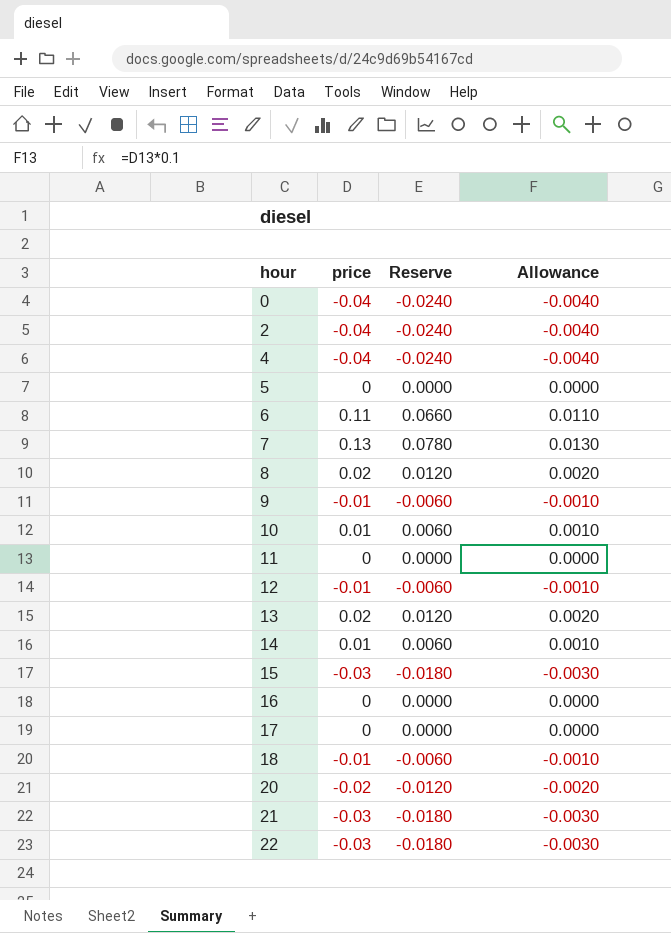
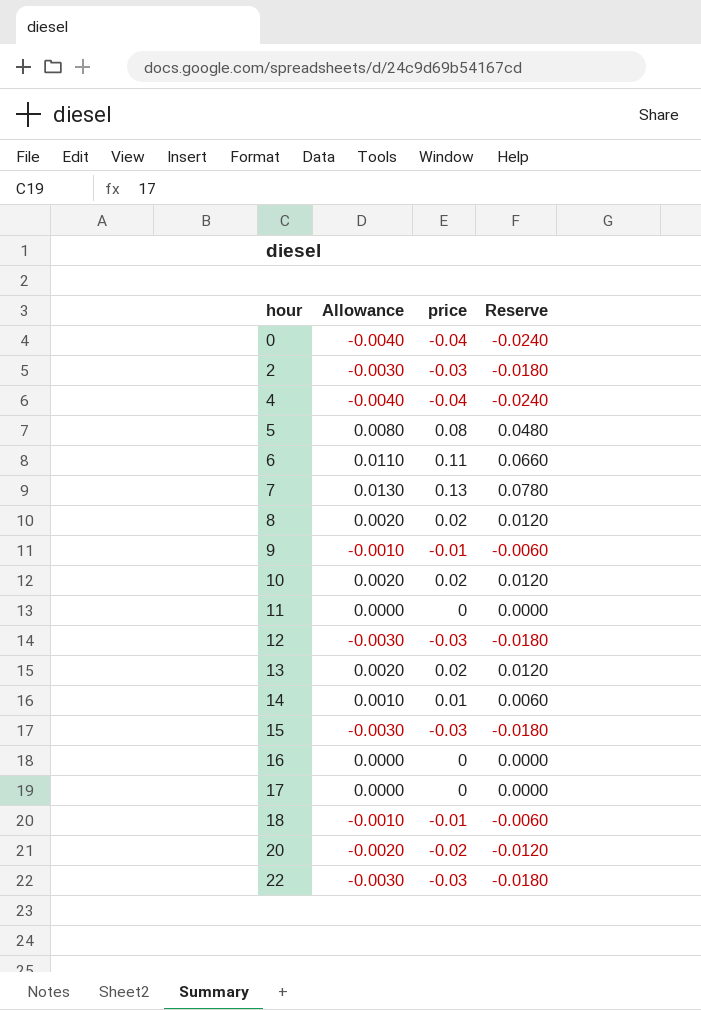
column Allowance | position: 4 -> 2
row 21: -0.03 | -0.0180 | -0.0030 -> none
2 | Allowance: -0.0040 -> -0.0030
2 | price: -0.04 -> -0.03
2 | Reserve: -0.0240 -> -0.0180
5 | Allowance: 0.0000 -> 0.0080
5 | price: 0 -> 0.08
5 | Reserve: 0.0000 -> 0.0480
10 | Allowance: 0.0010 -> 0.0020
10 | price: 0.01 -> 0.02
10 | Reserve: 0.0060 -> 0.0120
12 | Allowance: -0.0010 -> -0.0030
12 | price: -0.01 -> -0.03
12 | Reserve: -0.0060 -> -0.0180

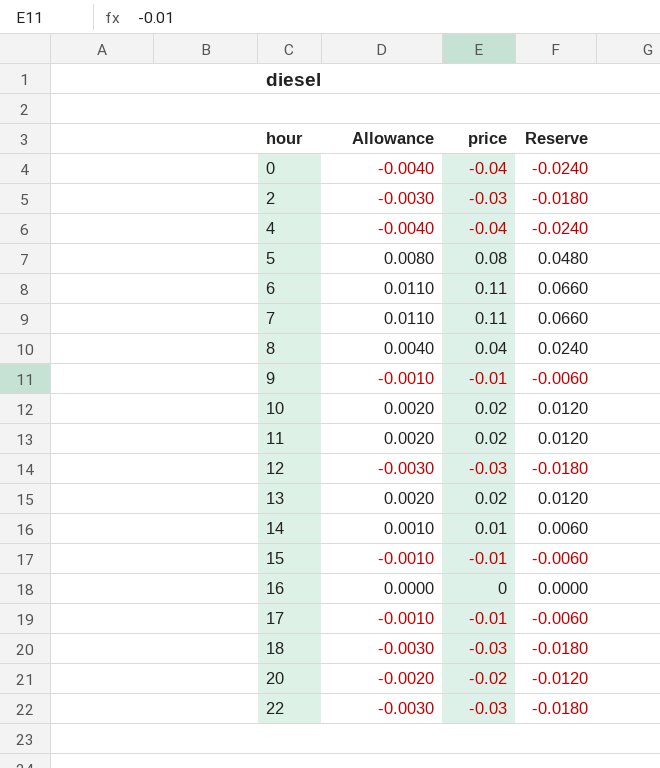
7 | Allowance: 0.0130 -> 0.0110
7 | price: 0.13 -> 0.11
7 | Reserve: 0.0780 -> 0.0660
8 | Allowance: 0.0020 -> 0.0040
8 | price: 0.02 -> 0.04
8 | Reserve: 0.0120 -> 0.0240
11 | Allowance: 0.0000 -> 0.0020
11 | price: 0 -> 0.02
11 | Reserve: 0.0000 -> 0.0120
15 | Allowance: -0.0030 -> -0.0010
15 | price: -0.03 -> -0.01
15 | Reserve: -0.0180 -> -0.0060
17 | Allowance: 0.0000 -> -0.0010
17 | price: 0 -> -0.01
17 | Reserve: 0.0000 -> -0.0060
18 | Allowance: -0.0010 -> -0.0030
18 | price: -0.01 -> -0.03
18 | Reserve: -0.0060 -> -0.0180

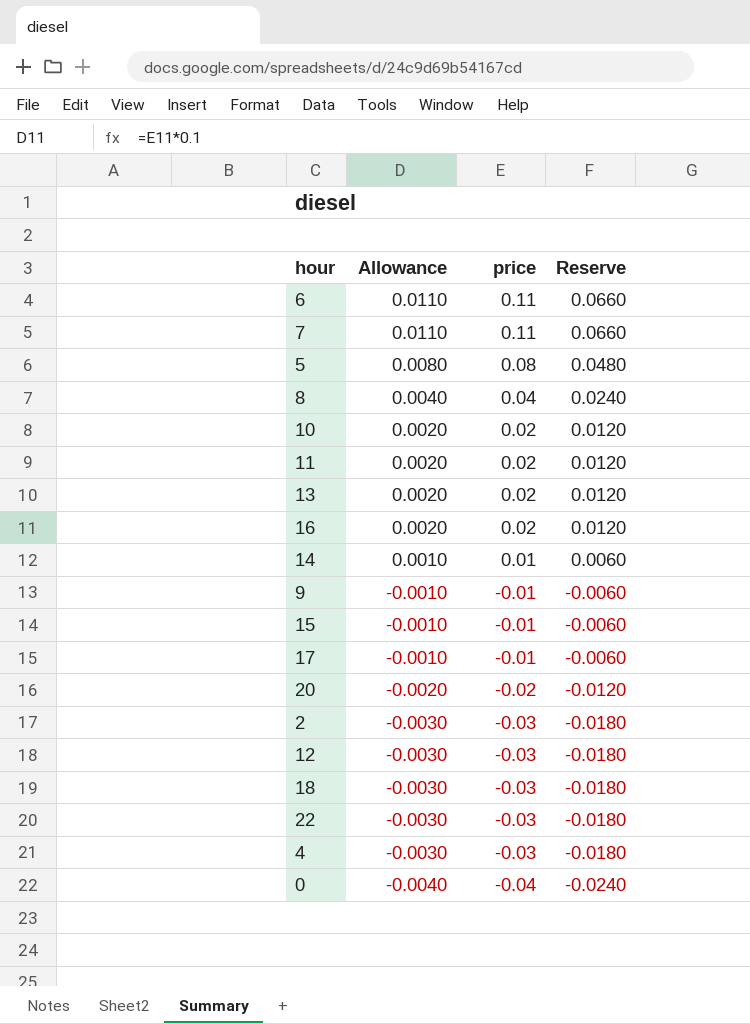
row order: hour ascending -> Allowance descending
16 | Allowance: 0.0000 -> 0.0020
16 | price: 0 -> 0.02
16 | Reserve: 0.0000 -> 0.0120
4 | Allowance: -0.0040 -> -0.0030
4 | price: -0.04 -> -0.03
4 | Reserve: -0.0240 -> -0.0180

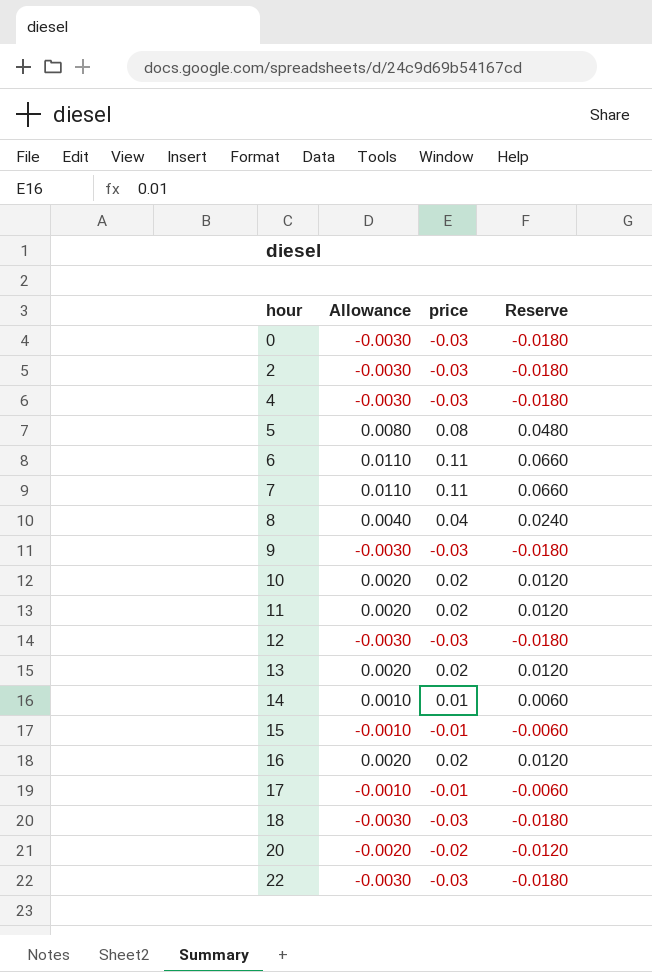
row order: Allowance descending -> hour ascending
0 | Allowance: -0.0040 -> -0.0030
0 | price: -0.04 -> -0.03
0 | Reserve: -0.0240 -> -0.0180
9 | Allowance: -0.0010 -> -0.0030
9 | price: -0.01 -> -0.03
9 | Reserve: -0.0060 -> -0.0180

